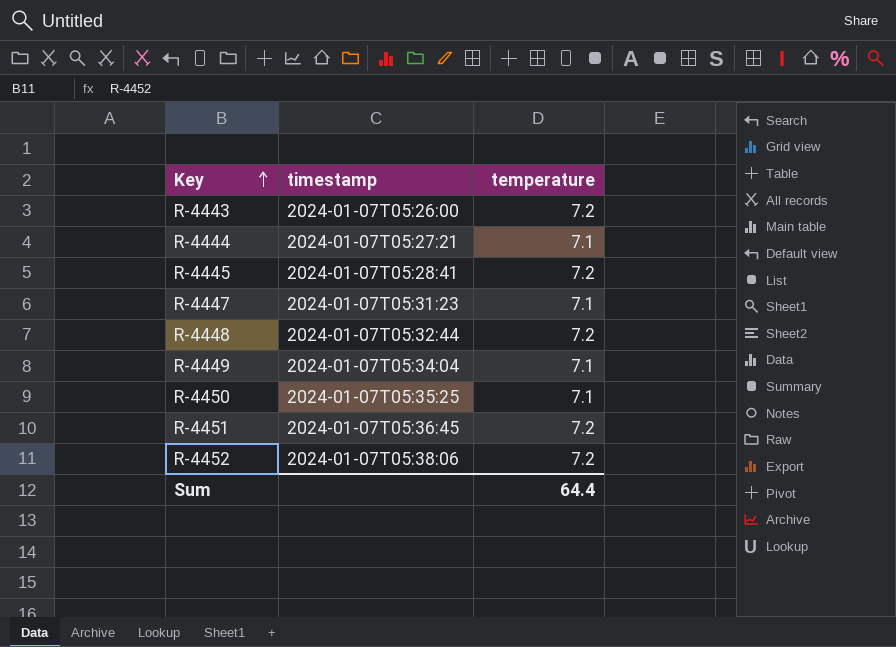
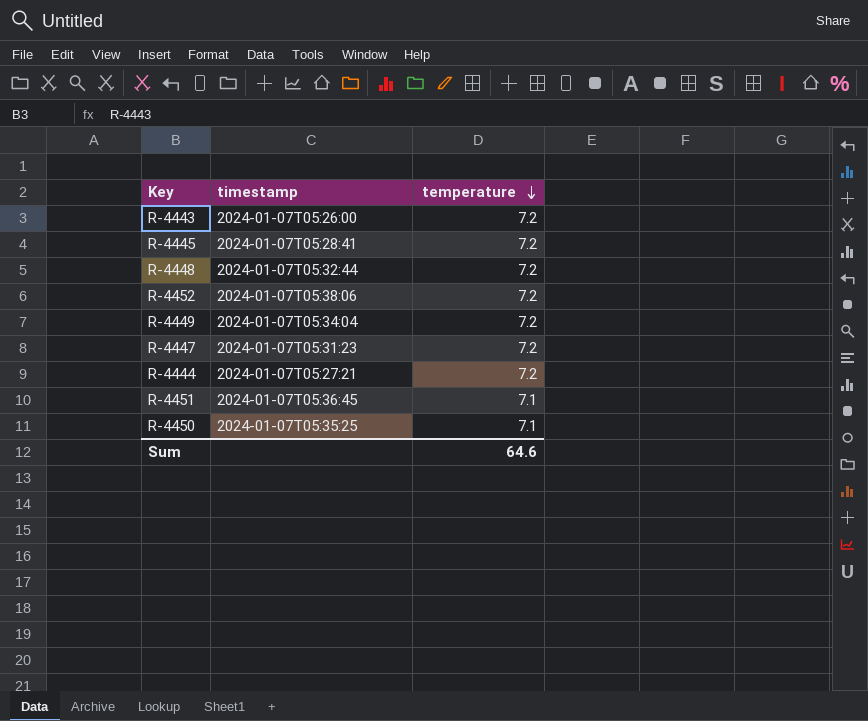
row order: Key ascending -> temperature descending
R-4449 | temperature: 7.1 -> 7.2
R-4447 | temperature: 7.1 -> 7.2
R-4444 | temperature: 7.1 -> 7.2
R-4451 | temperature: 7.2 -> 7.1
Sum | temperature: 64.4 -> 64.6

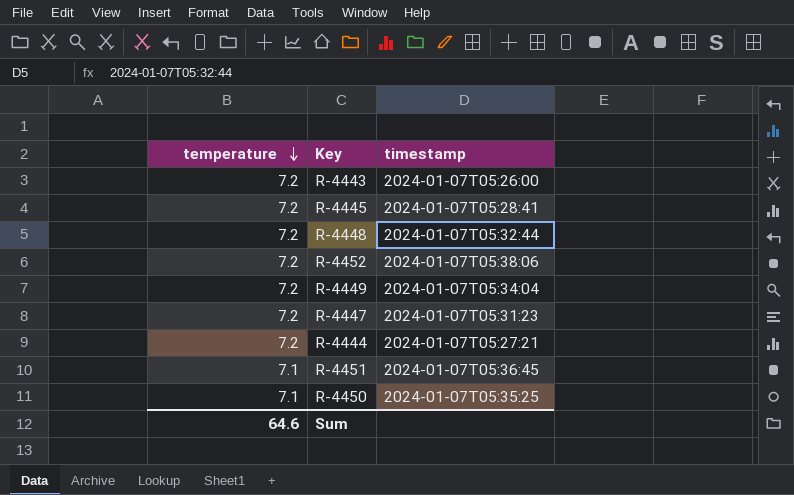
column temperature | position: 3 -> 1

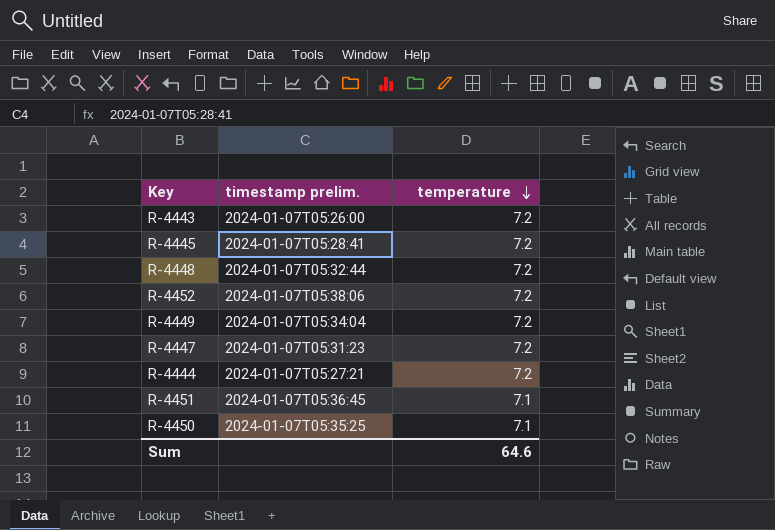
column name: timestamp -> timestamp prelim.
column temperature | position: 1 -> 3

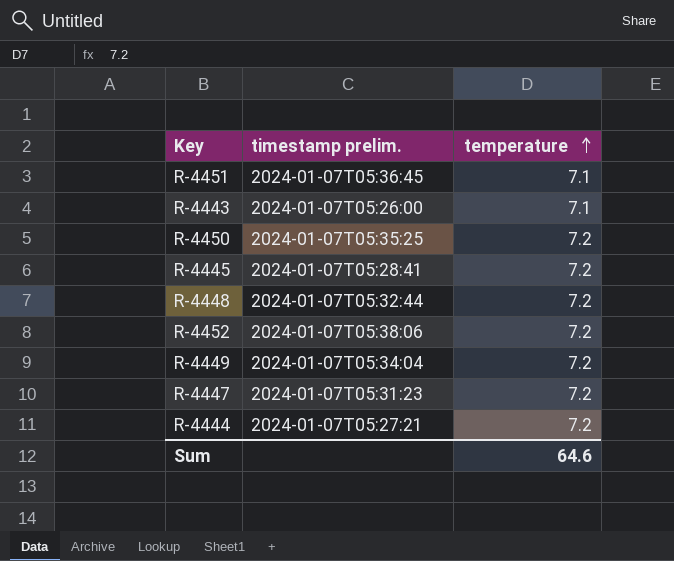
row order: temperature descending -> temperature ascending
R-4443 | temperature: 7.2 -> 7.1
R-4450 | temperature: 7.1 -> 7.2

